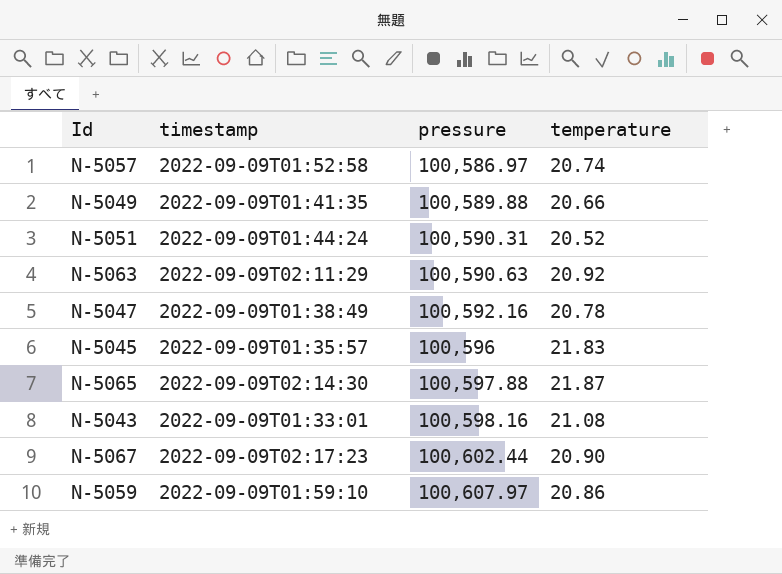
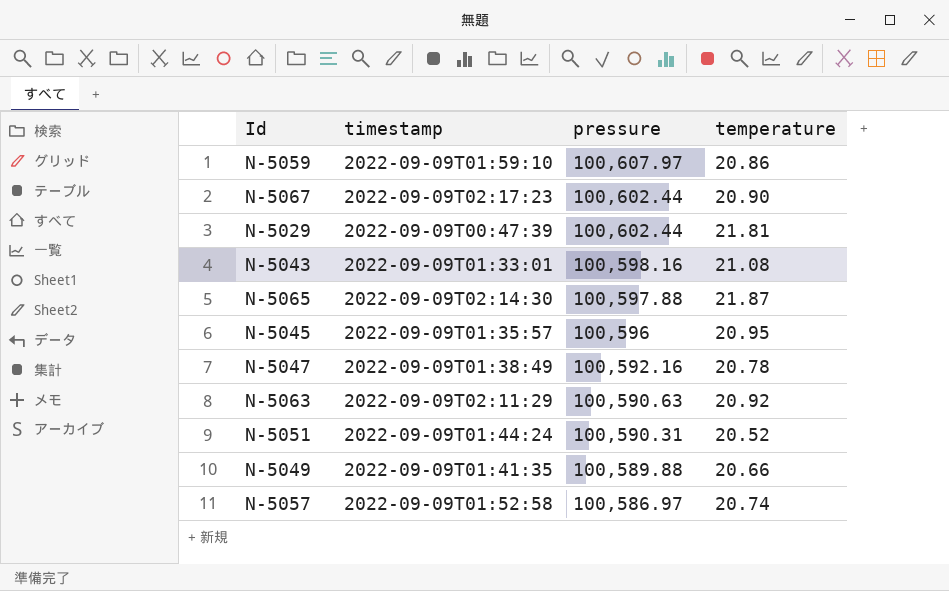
row order: pressure ascending -> pressure descending
row N-5029: none -> 2022-09-09T00:47:39 | 100,602.44 | 21.81
N-5045 | temperature: 21.83 -> 20.95

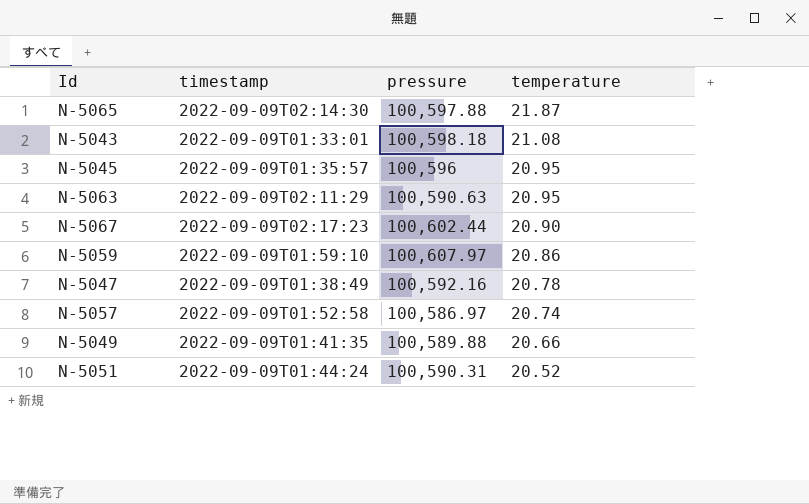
row order: pressure descending -> temperature descending
row N-5029: 2022-09-09T00:47:39 | 100,602.44 | 21.81 -> none
N-5043 | pressure: 100,598.16 -> 100,598.18
N-5063 | temperature: 20.92 -> 20.95

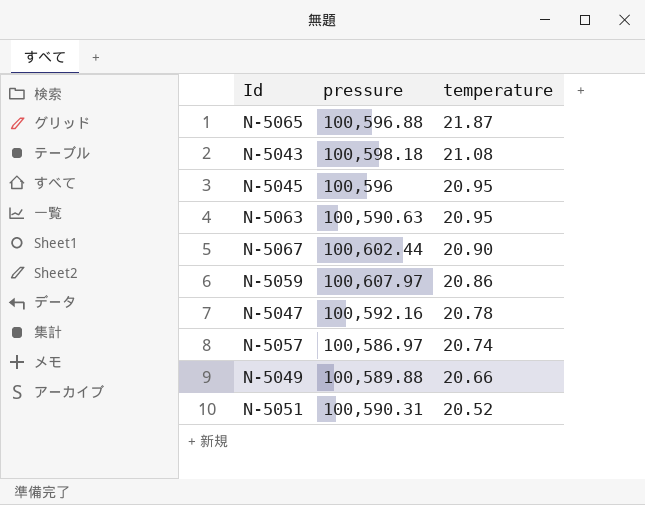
column timestamp | position: 2 -> none
N-5065 | pressure: 100,597.88 -> 100,596.88

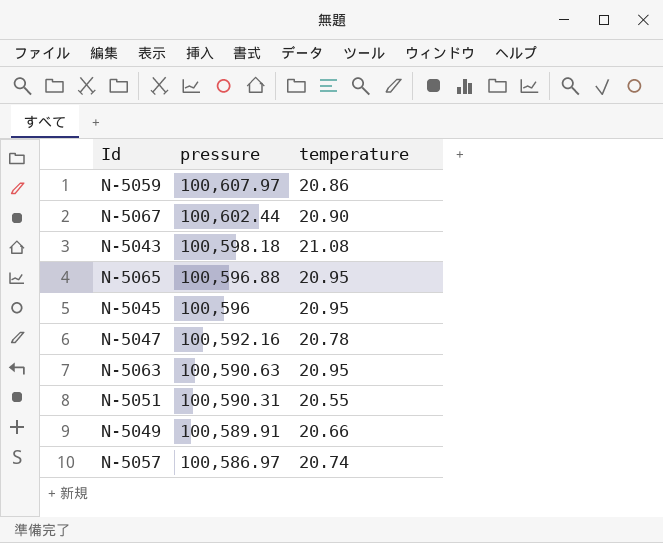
row order: temperature descending -> pressure descending
N-5065 | temperature: 21.87 -> 20.95
N-5051 | temperature: 20.52 -> 20.55
N-5049 | pressure: 100,589.88 -> 100,589.91

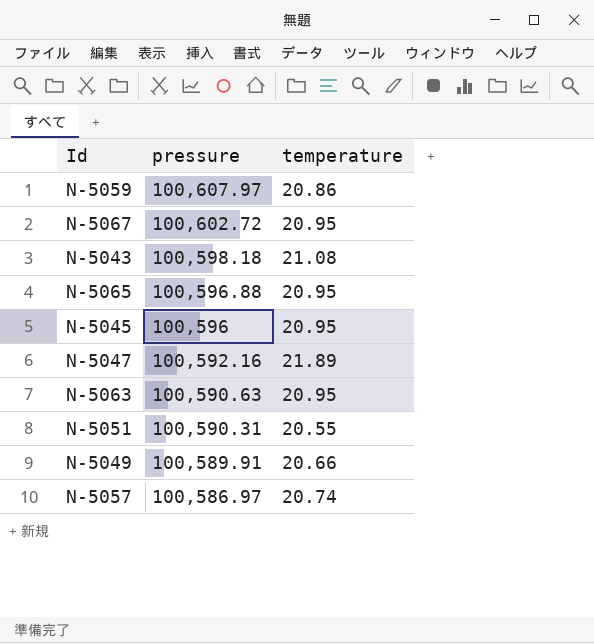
N-5067 | pressure: 100,602.44 -> 100,602.72
N-5067 | temperature: 20.90 -> 20.95
N-5047 | temperature: 20.78 -> 21.89

